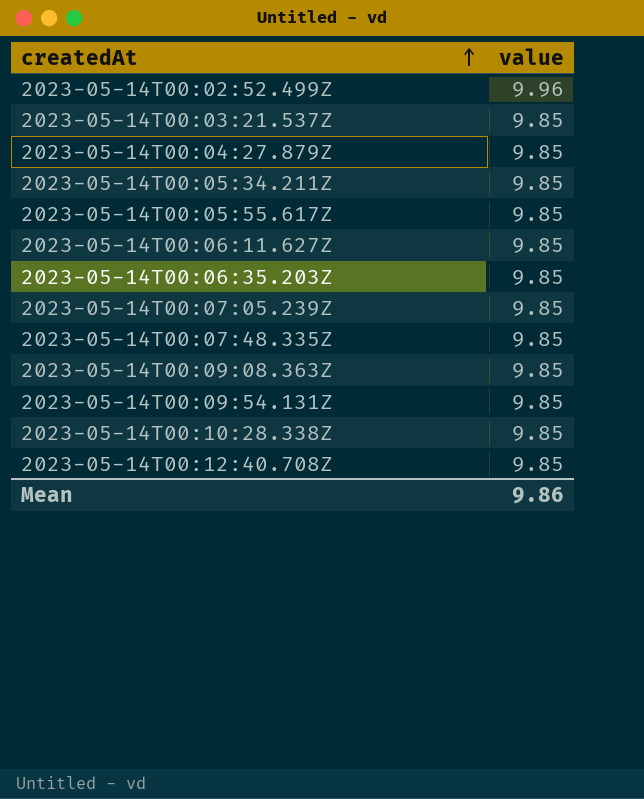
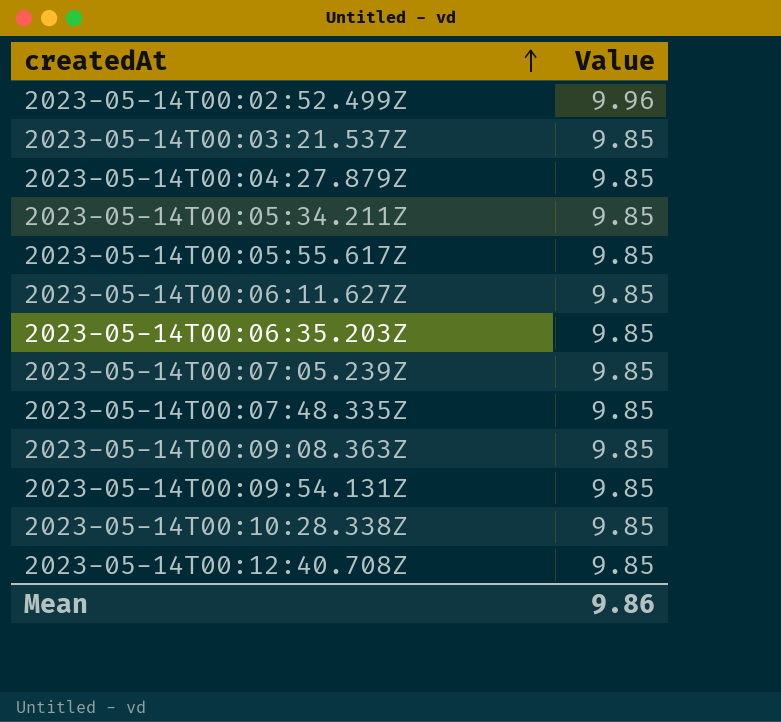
column name: value -> Value

